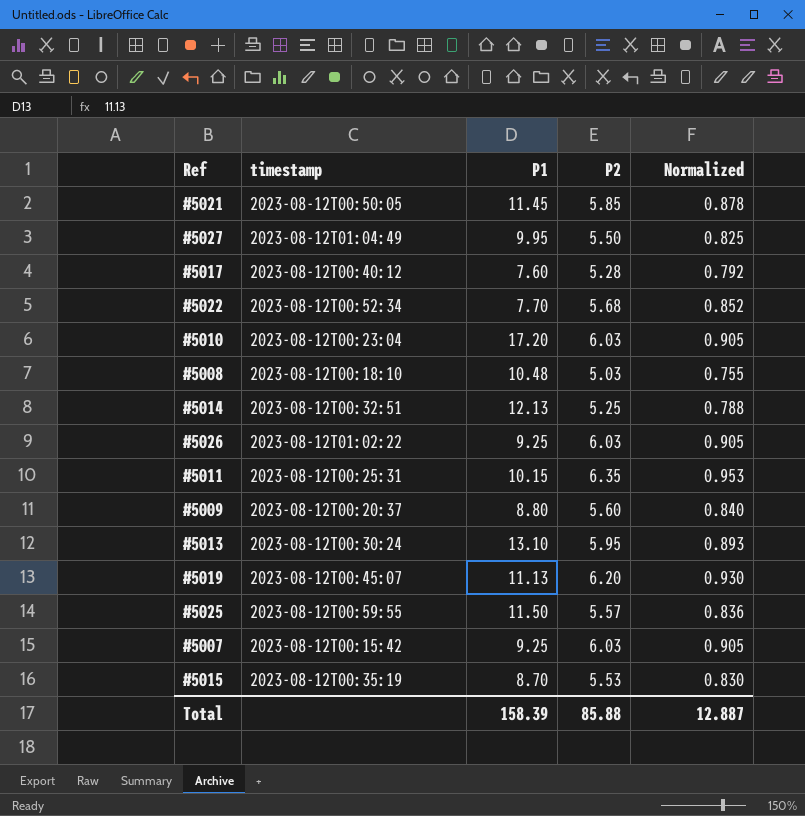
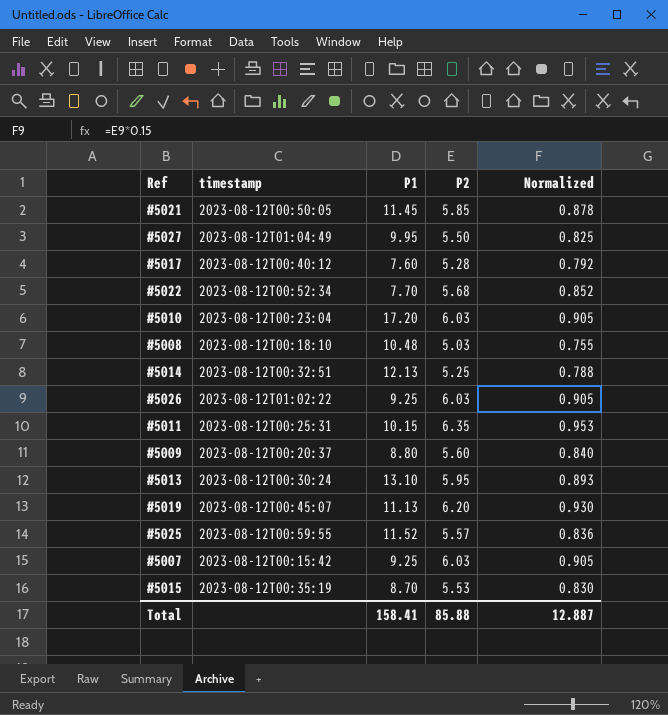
#5025 | P1: 11.50 -> 11.52
Total | P1: 158.39 -> 158.41

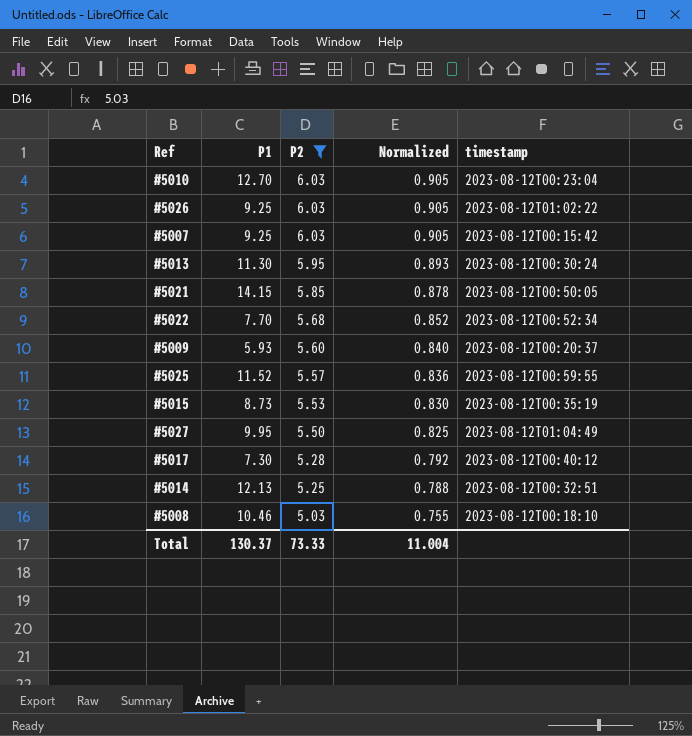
filter: none -> P2 <= 6.03
row order: none -> P2 descending
column timestamp | position: 2 -> 5
#5010 | P1: 17.20 -> 12.70
#5013 | P1: 13.10 -> 11.30
#5021 | P1: 11.45 -> 14.15
#5009 | P1: 8.80 -> 5.93
#5015 | P1: 8.70 -> 8.73
#5017 | P1: 7.60 -> 7.30
#5008 | P1: 10.48 -> 10.46
Total | P1: 158.41 -> 130.37
Total | P2: 85.88 -> 73.33
Total | Normalized: 12.887 -> 11.004

